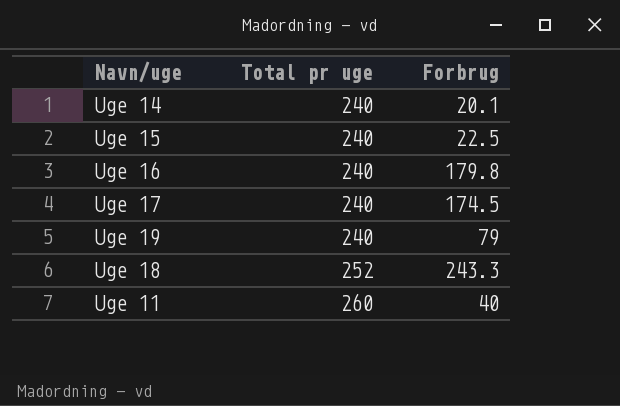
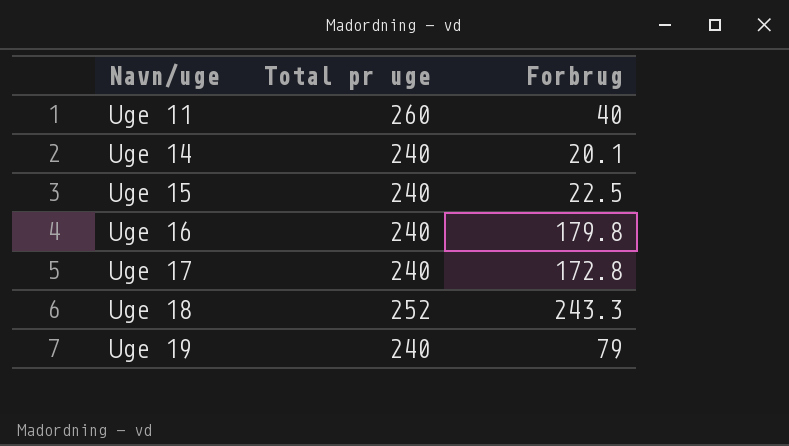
row order: Total pr uge ascending -> Navn/uge ascending
Uge 17 | Forbrug: 174.5 -> 172.8

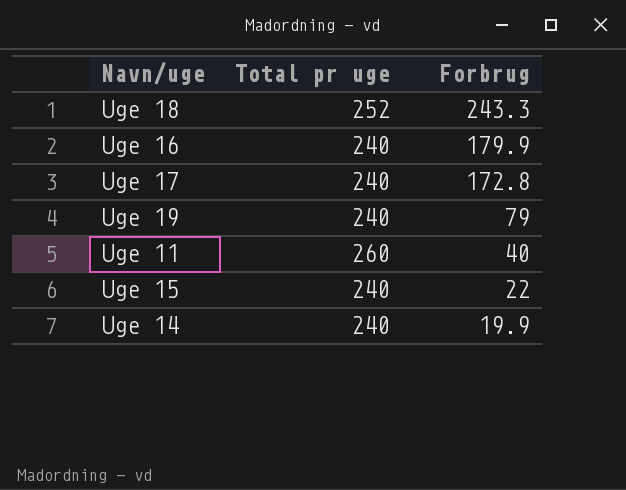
row order: Navn/uge ascending -> Forbrug descending
Uge 16 | Forbrug: 179.8 -> 179.9
Uge 15 | Forbrug: 22.5 -> 22
Uge 14 | Forbrug: 20.1 -> 19.9

